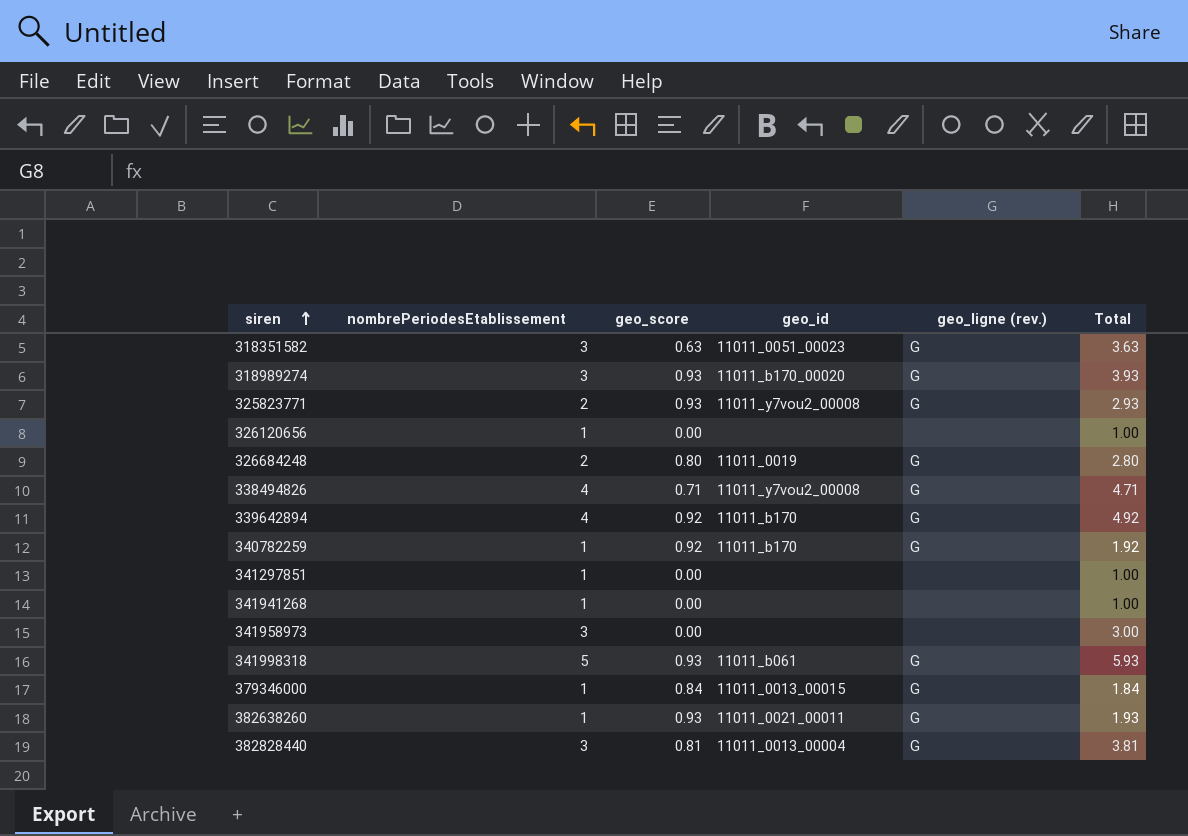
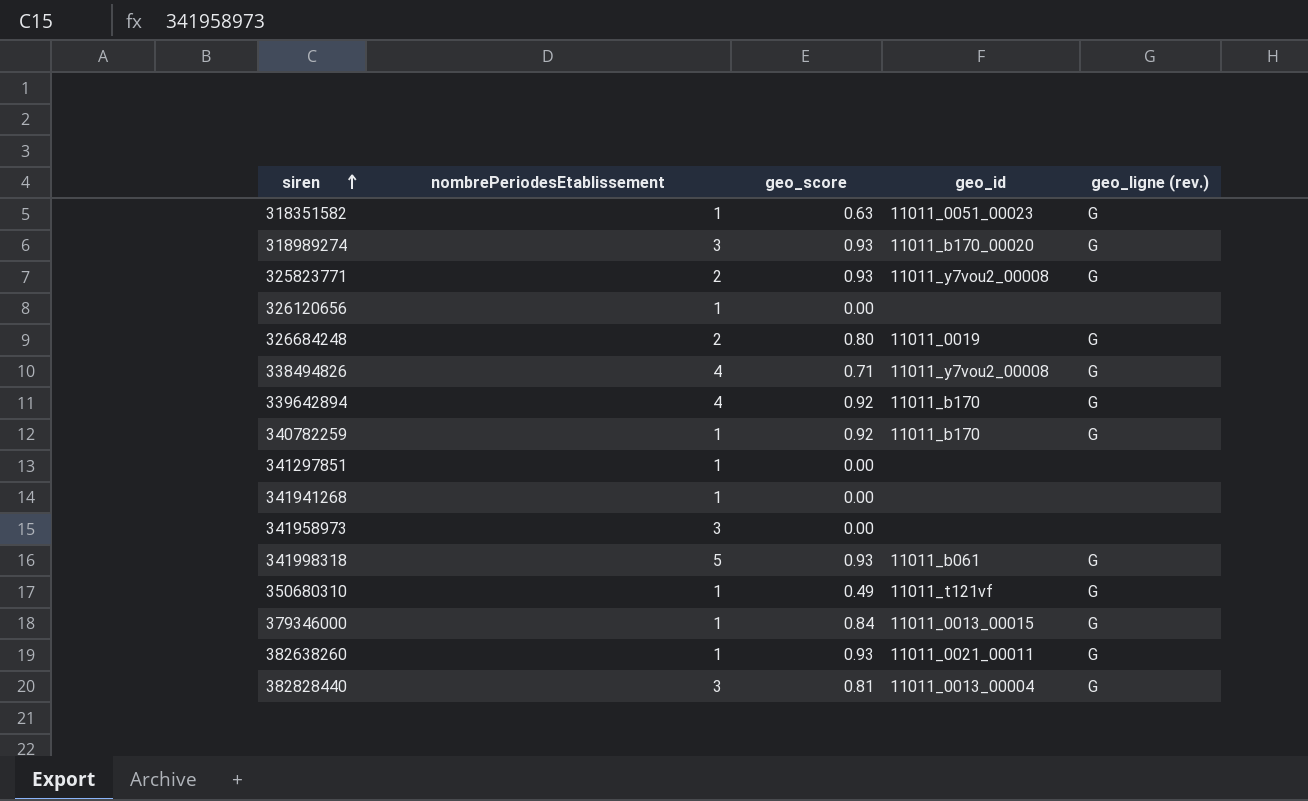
column Total | formula: [nombrePeriodesEtablissement] + [geo_score] -> none
318351582 | nombrePeriodesEtablissement: 3 -> 1
row 350680310: none -> 1 | 0.49 | 11011_t121vf | G

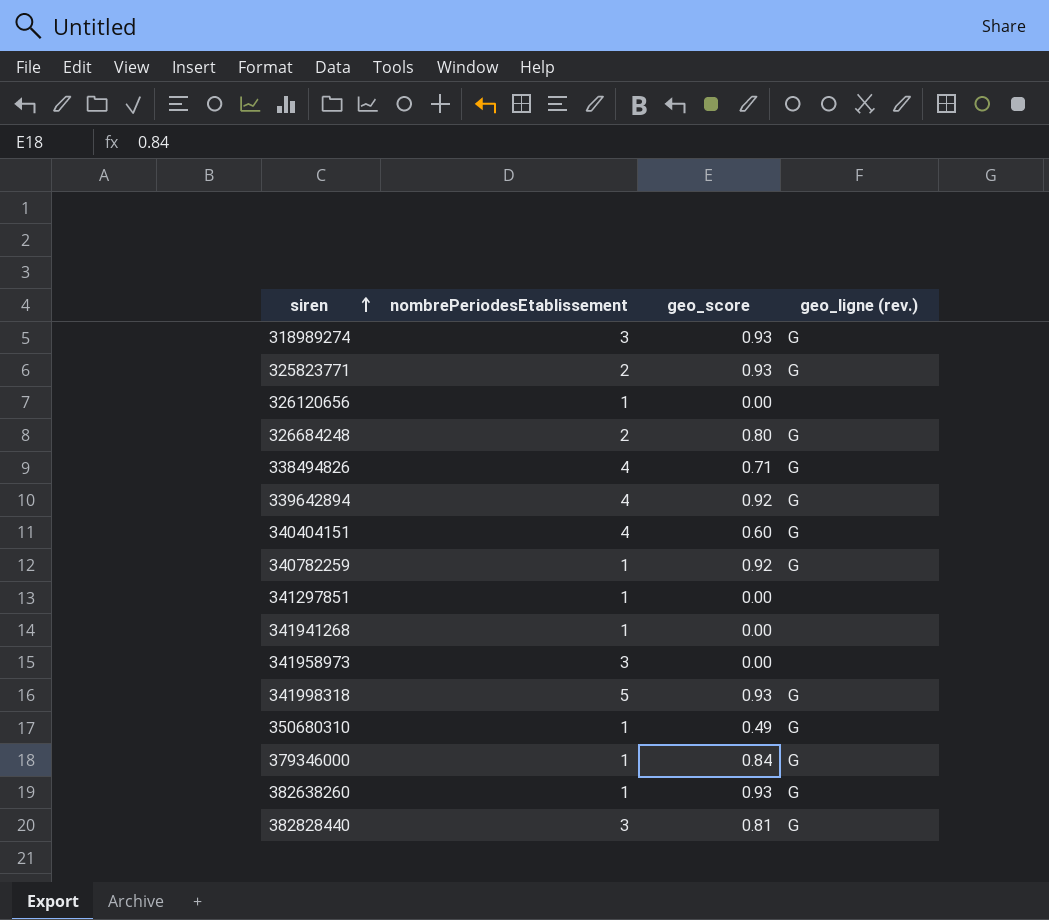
column geo_id | position: 4 -> none
row 318351582: 1 | 0.63 | 11011_0051_00023 | G -> none
row 340404151: none -> 4 | 0.60 | G

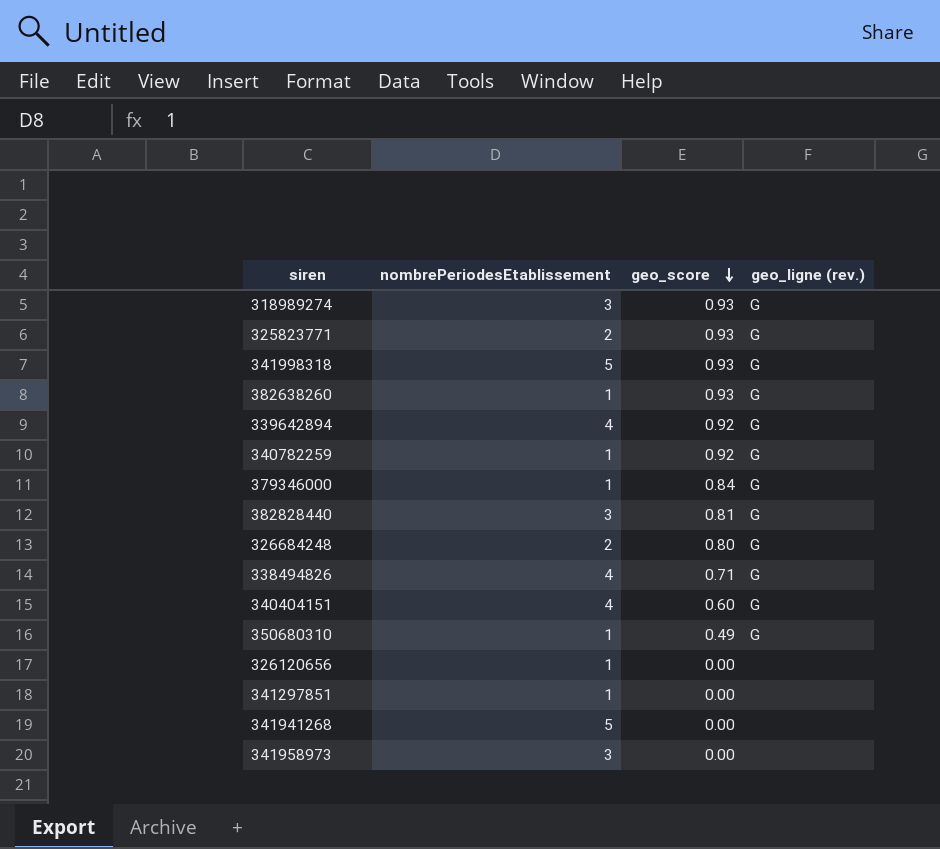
row order: siren ascending -> geo_score descending
341941268 | nombrePeriodesEtablissement: 1 -> 5

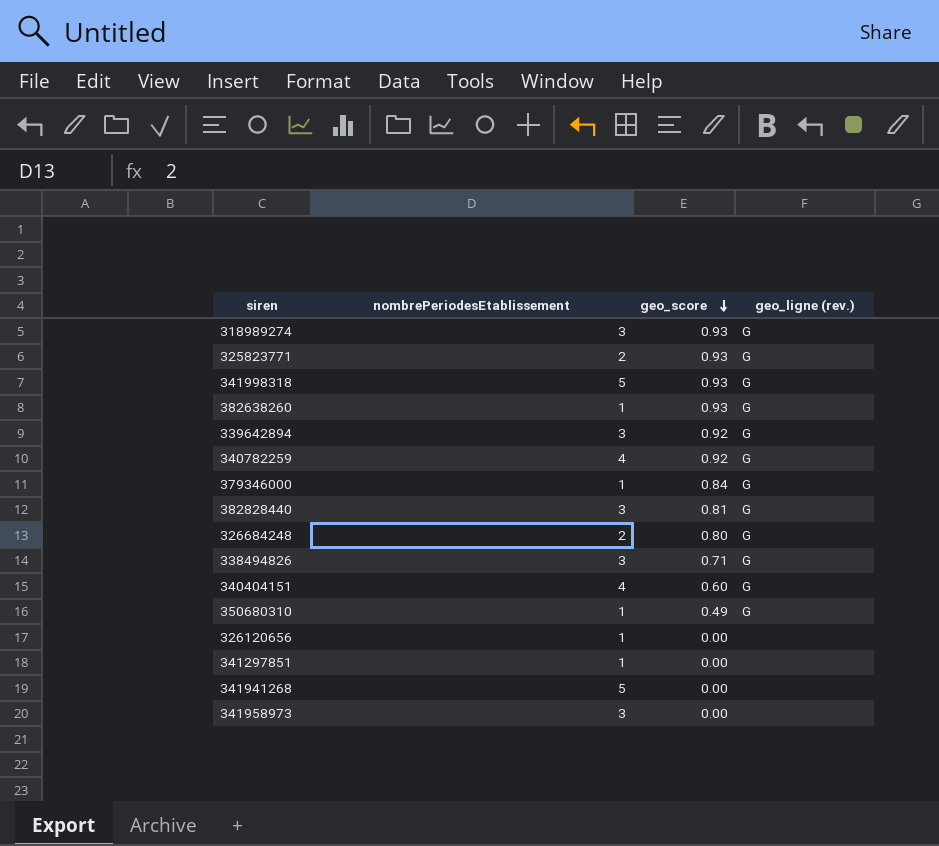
339642894 | nombrePeriodesEtablissement: 4 -> 3
340782259 | nombrePeriodesEtablissement: 1 -> 4
338494826 | nombrePeriodesEtablissement: 4 -> 3

